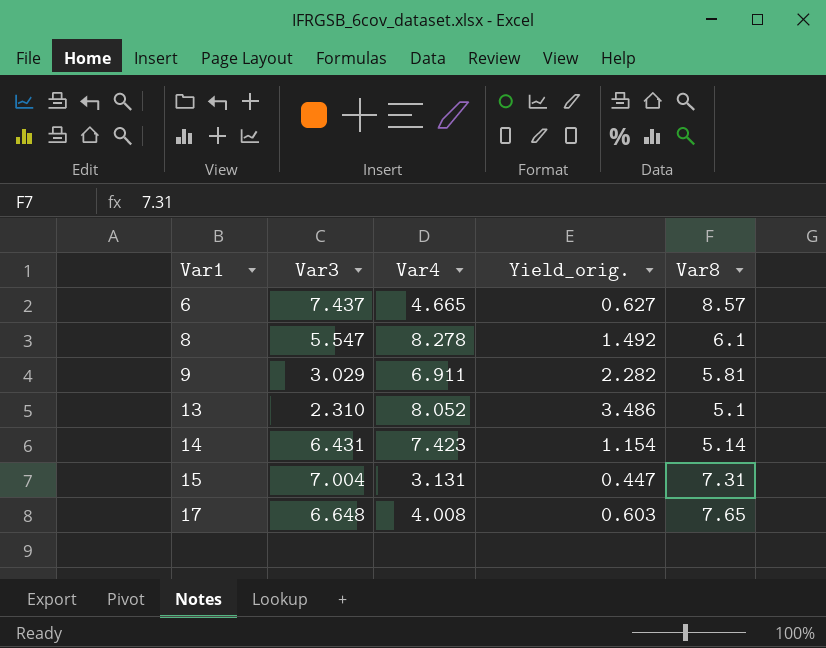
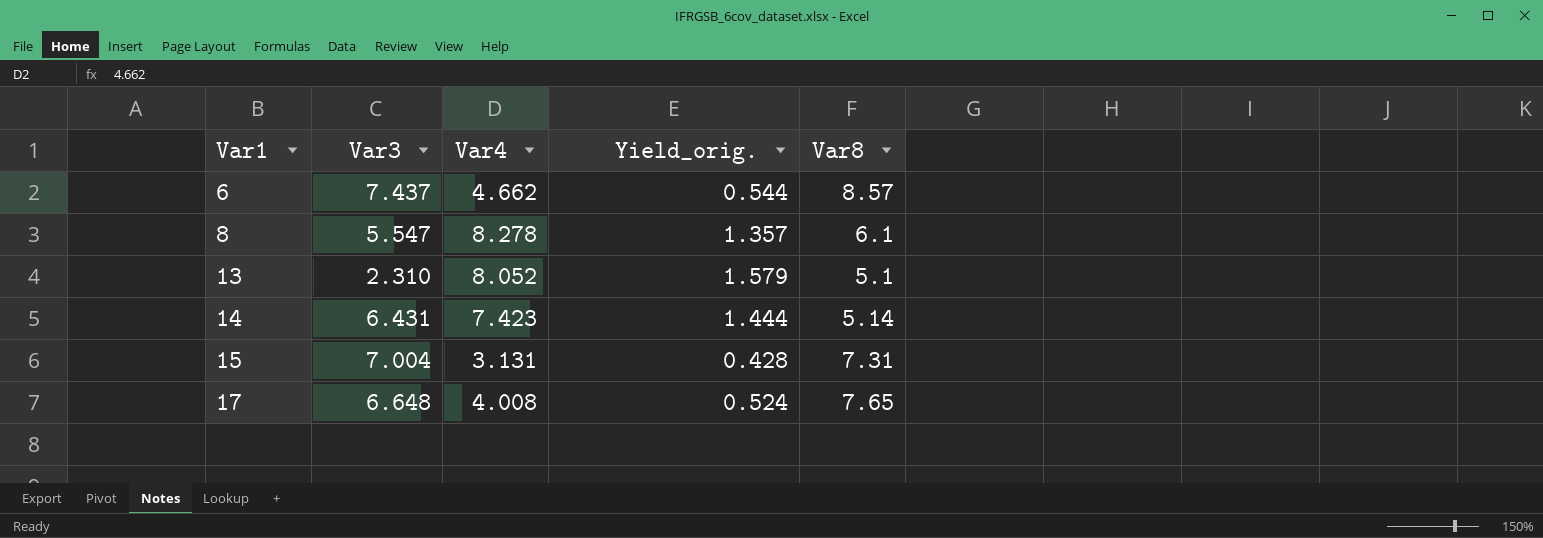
column Yield_orig. | formula: [Var4] / [Var3] -> [Var4] / [Var8]
row 9: 3.029 | 6.911 | 2.282 | 5.81 -> none
6 | Var4: 4.665 -> 4.662

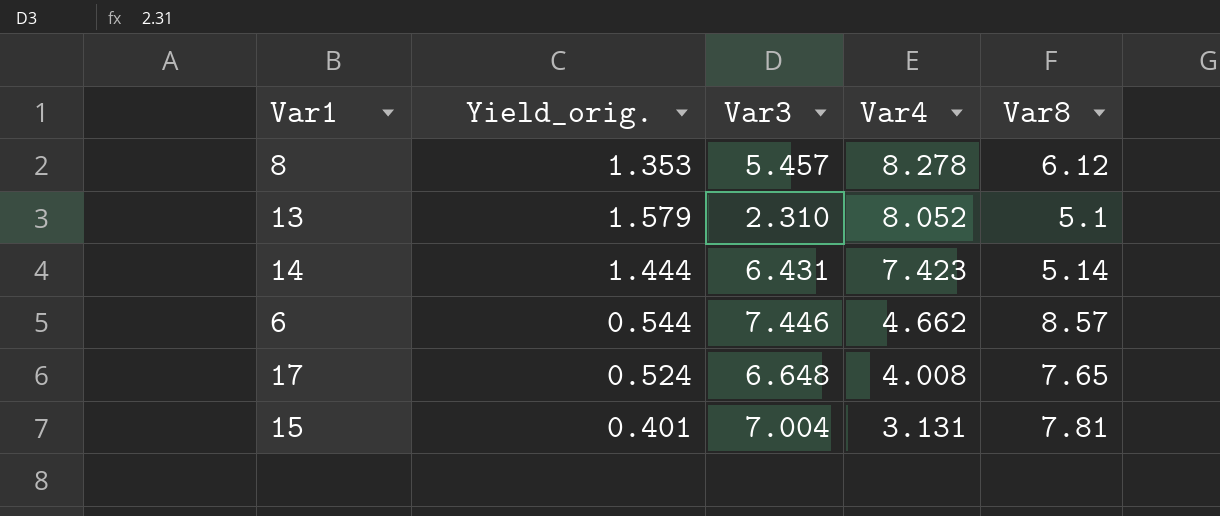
row order: Var1 ascending -> Var4 descending
column Yield_orig. | position: 4 -> 2
8 | Yield_orig.: 1.357 -> 1.353
8 | Var3: 5.547 -> 5.457
8 | Var8: 6.1 -> 6.12
6 | Var3: 7.437 -> 7.446
15 | Yield_orig.: 0.428 -> 0.401
15 | Var8: 7.31 -> 7.81

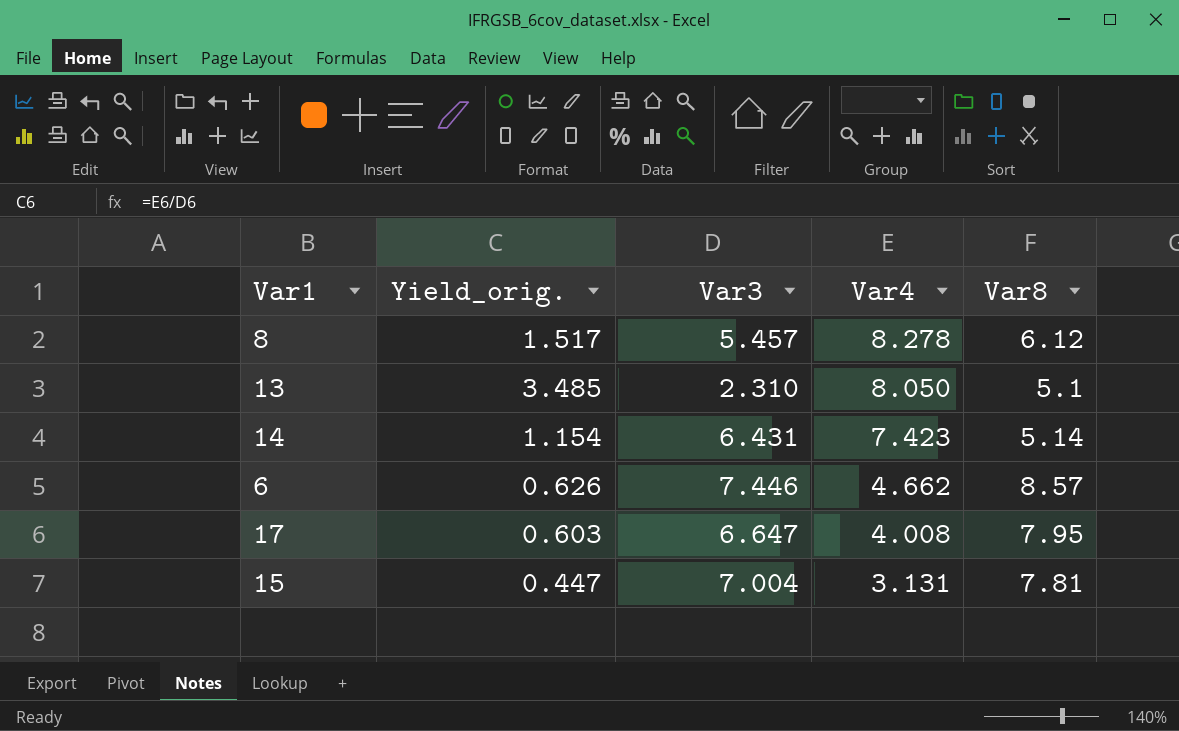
column Yield_orig. | formula: [Var4] / [Var8] -> [Var4] / [Var3]
13 | Var4: 8.052 -> 8.050
17 | Var3: 6.648 -> 6.647
17 | Var8: 7.65 -> 7.95

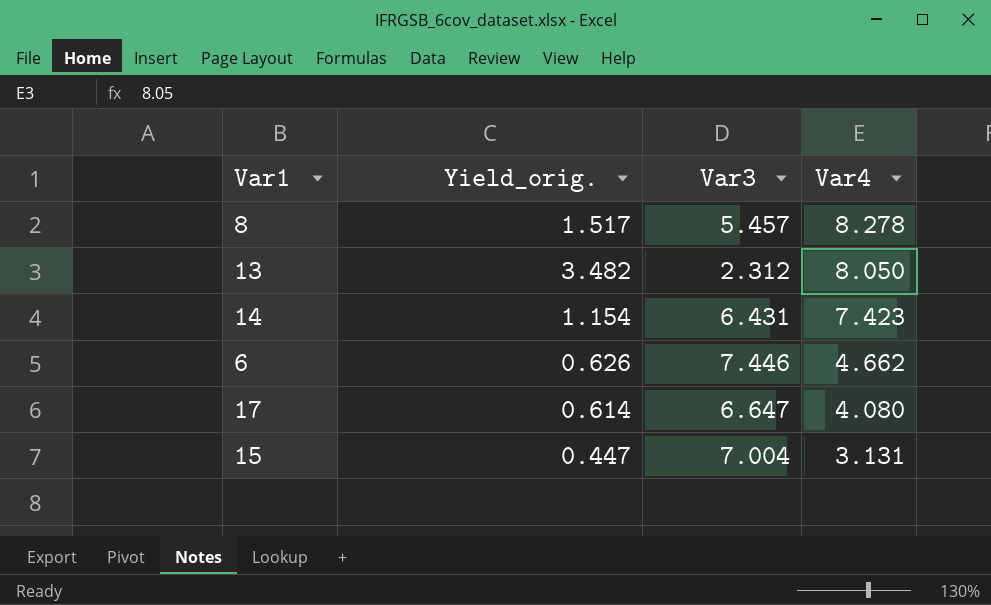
column Var8 | position: 5 -> none
13 | Yield_orig.: 3.485 -> 3.482
13 | Var3: 2.310 -> 2.312
17 | Yield_orig.: 0.603 -> 0.614
17 | Var4: 4.008 -> 4.080

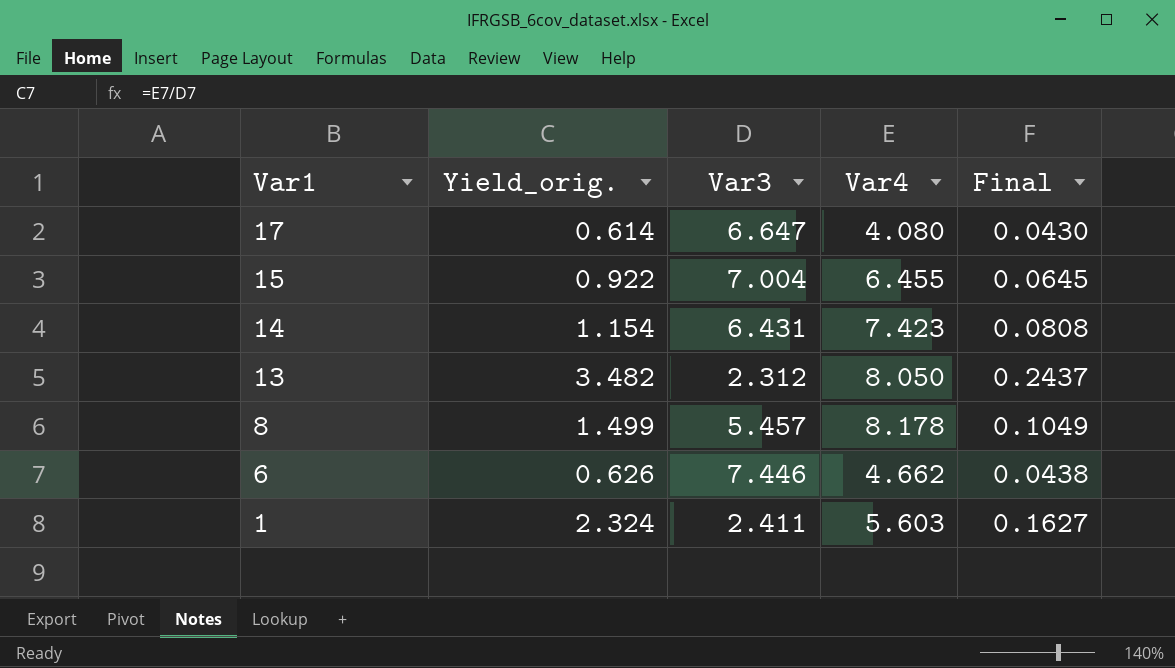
row order: Var4 descending -> Var1 descending
column Final | formula: none -> [Yield_orig.] * 0.07
15 | Yield_orig.: 0.447 -> 0.922
15 | Var4: 3.131 -> 6.455
8 | Yield_orig.: 1.517 -> 1.499
8 | Var4: 8.278 -> 8.178
row 1: none -> 2.324 | 2.411 | 5.603 | 0.1627

